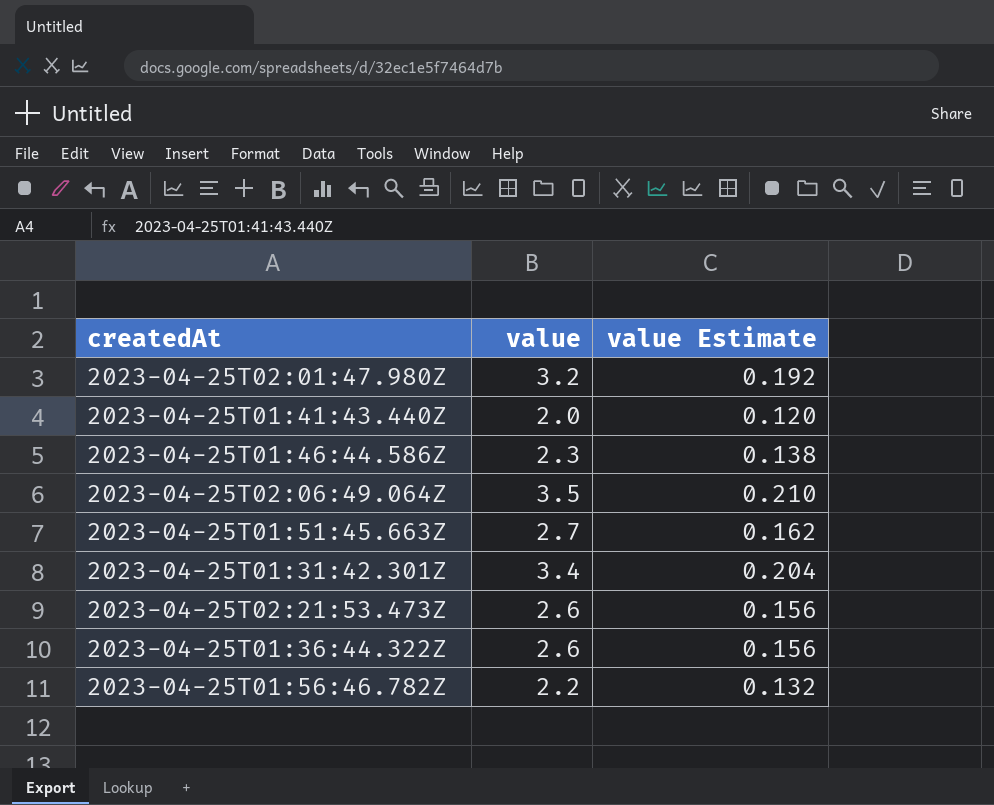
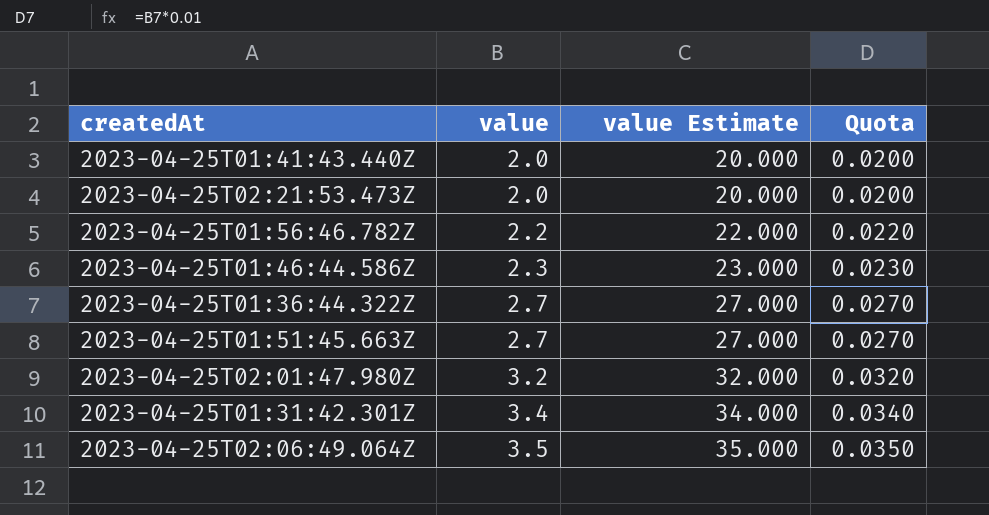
row order: none -> value ascending
column value Estimate | formula: [value] * 0.06 -> [value] * 10
column Quota | formula: none -> [value] * 0.01
2023-04-25T02:21:53.473Z | value: 2.6 -> 2.0
2023-04-25T01:36:44.322Z | value: 2.6 -> 2.7

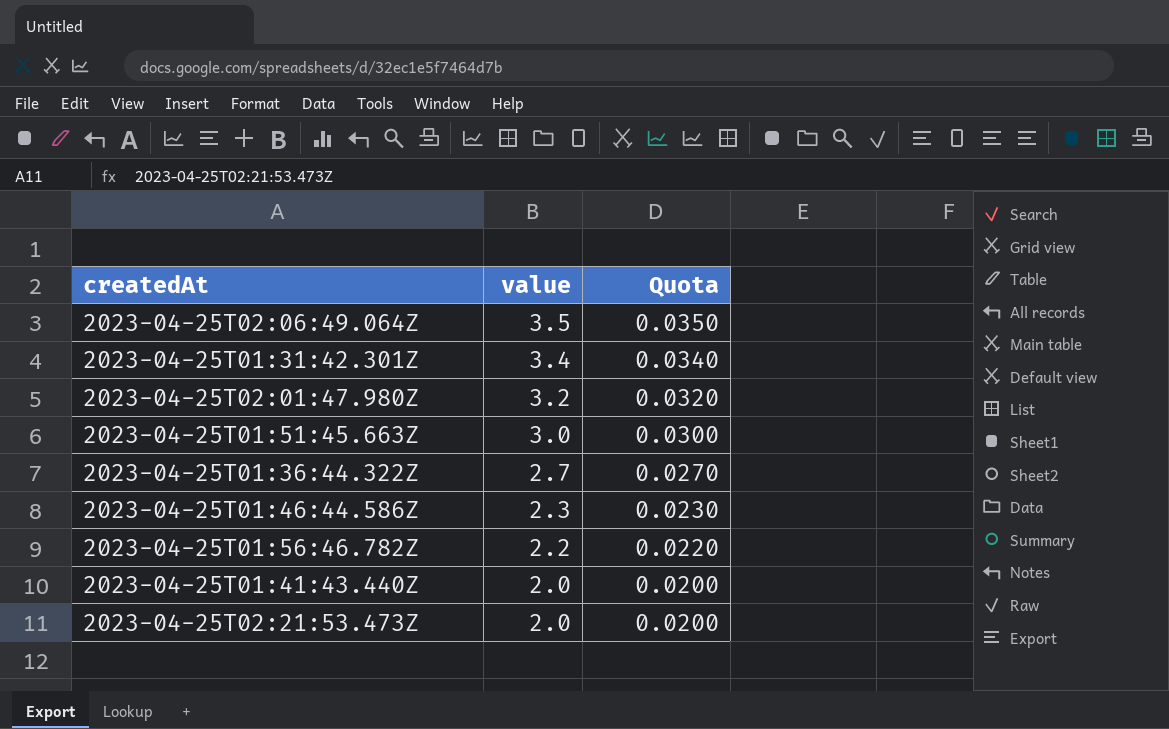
row order: value ascending -> value descending
column value Estimate | formula: [value] * 10 -> none
2023-04-25T01:51:45.663Z | value: 2.7 -> 3.0
2023-04-25T01:51:45.663Z | Quota: 0.0270 -> 0.0300

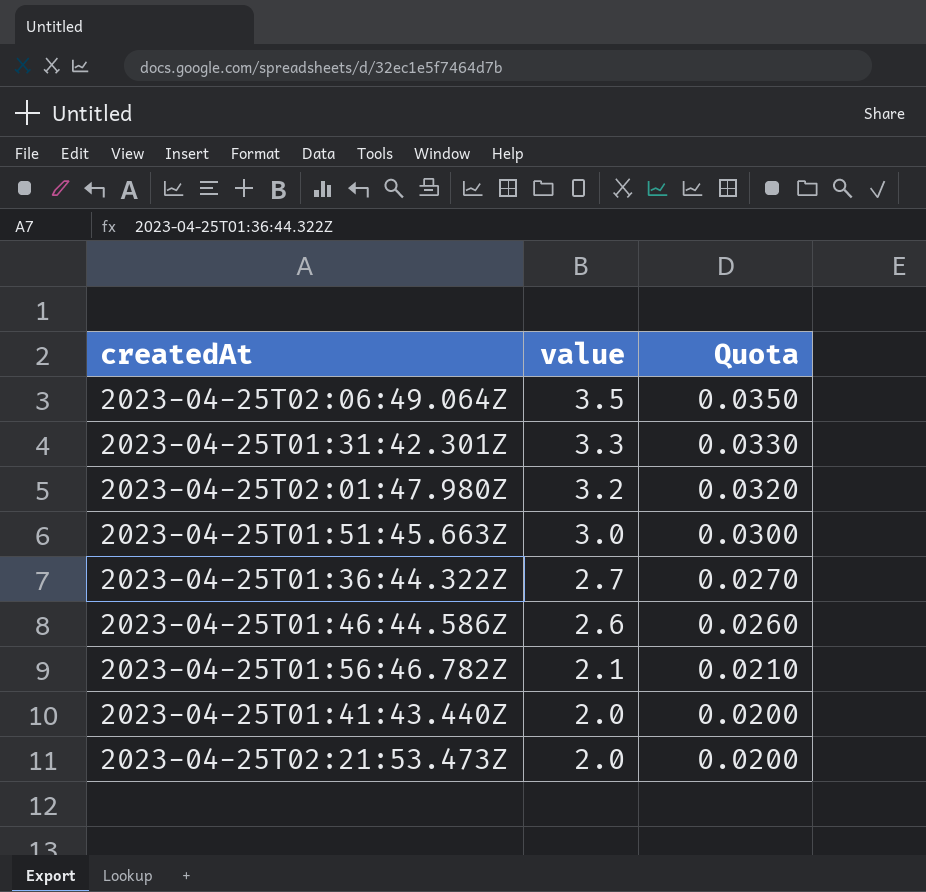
2023-04-25T01:31:42.301Z | value: 3.4 -> 3.3
2023-04-25T01:31:42.301Z | Quota: 0.0340 -> 0.0330
2023-04-25T01:46:44.586Z | value: 2.3 -> 2.6
2023-04-25T01:46:44.586Z | Quota: 0.0230 -> 0.0260
2023-04-25T01:56:46.782Z | value: 2.2 -> 2.1
2023-04-25T01:56:46.782Z | Quota: 0.0220 -> 0.0210

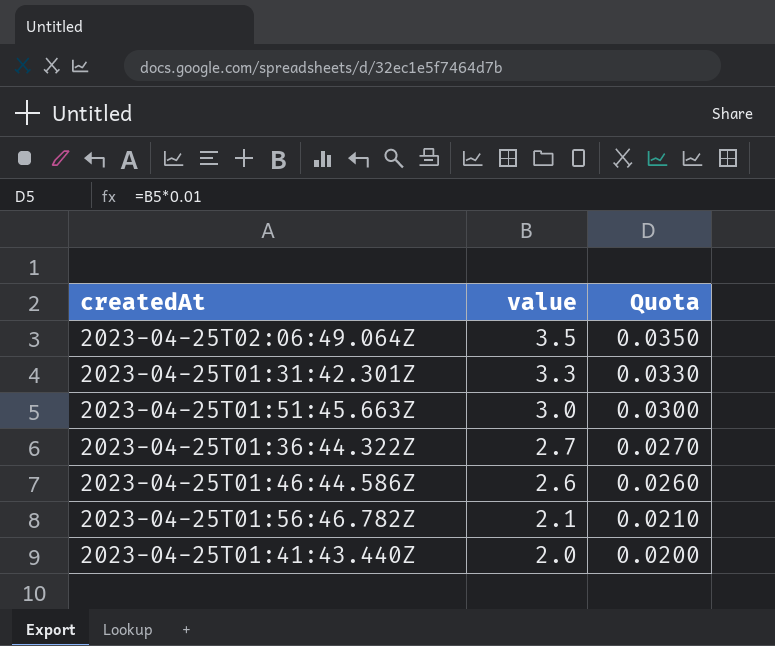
row 2023-04-25T02:01:47.980Z: 3.2 | 0.0320 -> none
row 2023-04-25T02:21:53.473Z: 2.0 | 0.0200 -> none

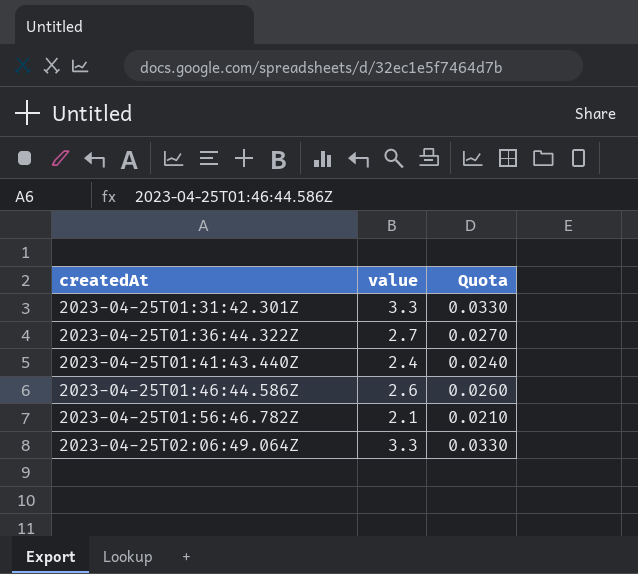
row order: value descending -> createdAt ascending
row 2023-04-25T01:51:45.663Z: 3.0 | 0.0300 -> none
2023-04-25T01:41:43.440Z | value: 2.0 -> 2.4
2023-04-25T01:41:43.440Z | Quota: 0.0200 -> 0.0240
2023-04-25T02:06:49.064Z | value: 3.5 -> 3.3
2023-04-25T02:06:49.064Z | Quota: 0.0350 -> 0.0330

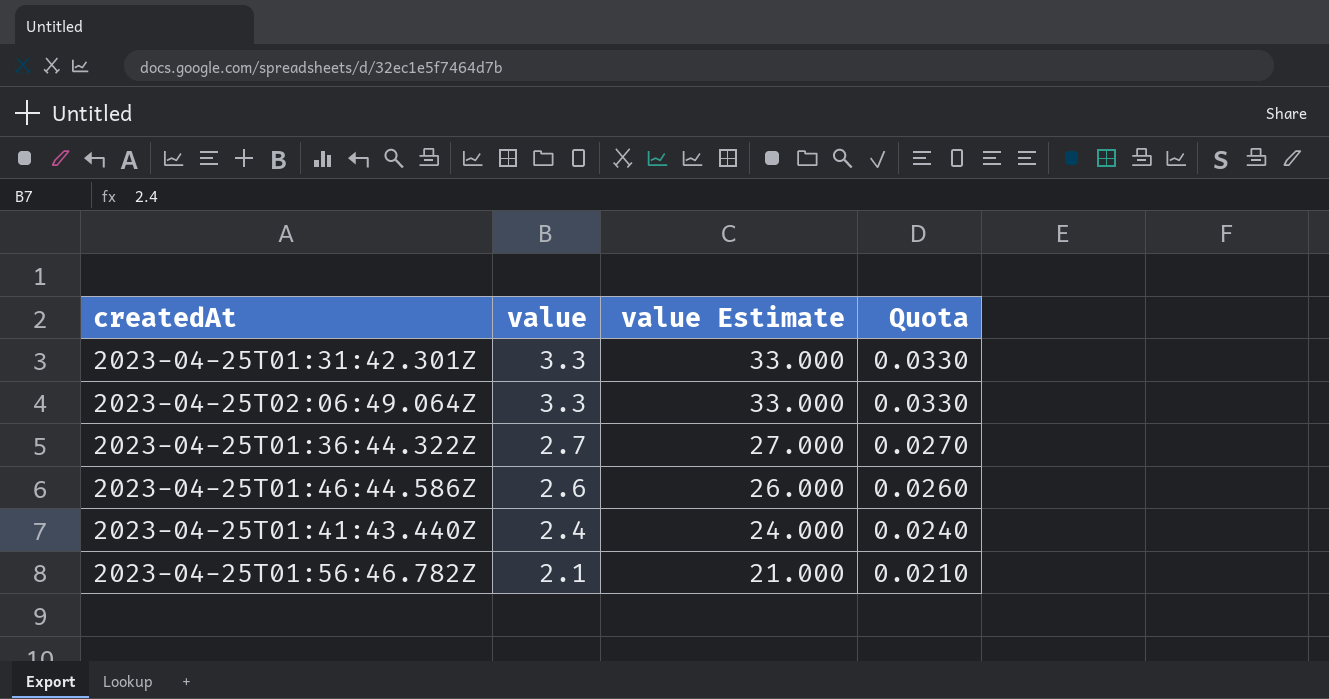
row order: createdAt ascending -> value descending
column value Estimate | formula: none -> [value] * 10

